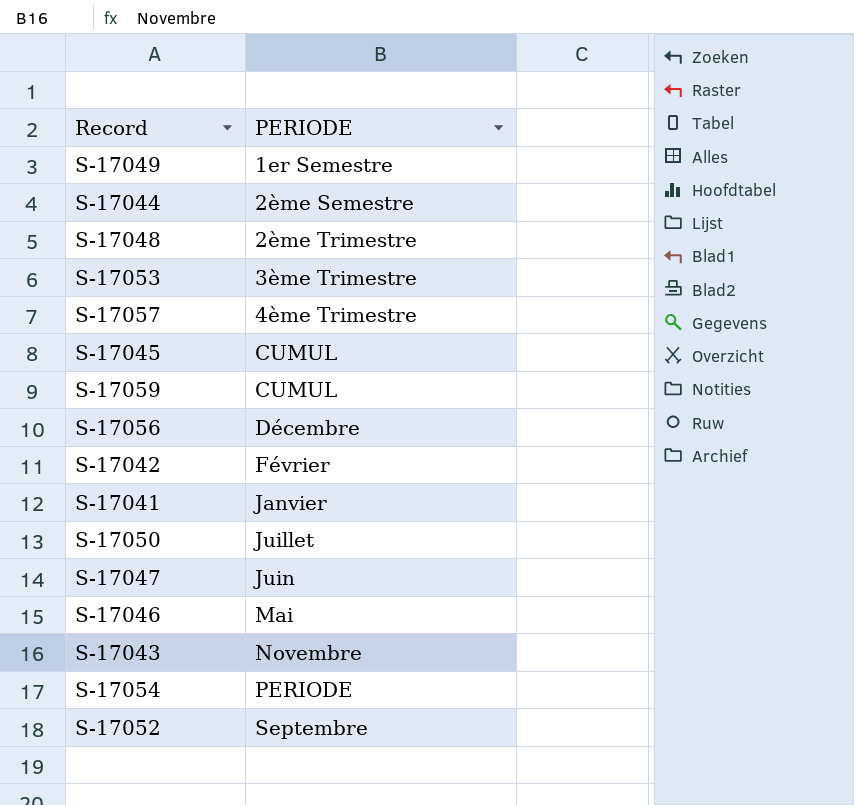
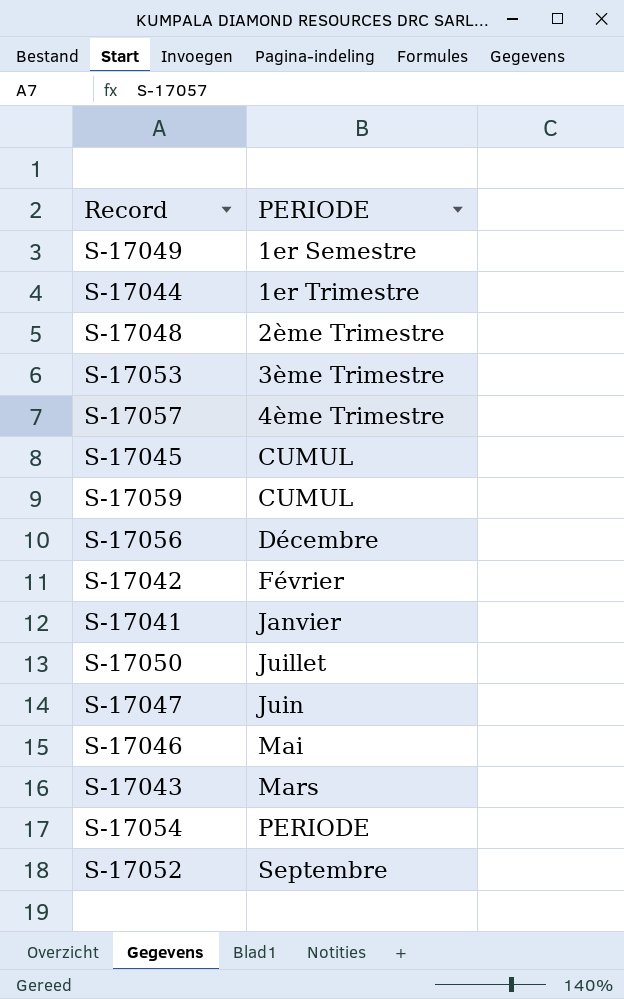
S-17044 | PERIODE: 2ème Semestre -> 1er Trimestre
S-17043 | PERIODE: Novembre -> Mars

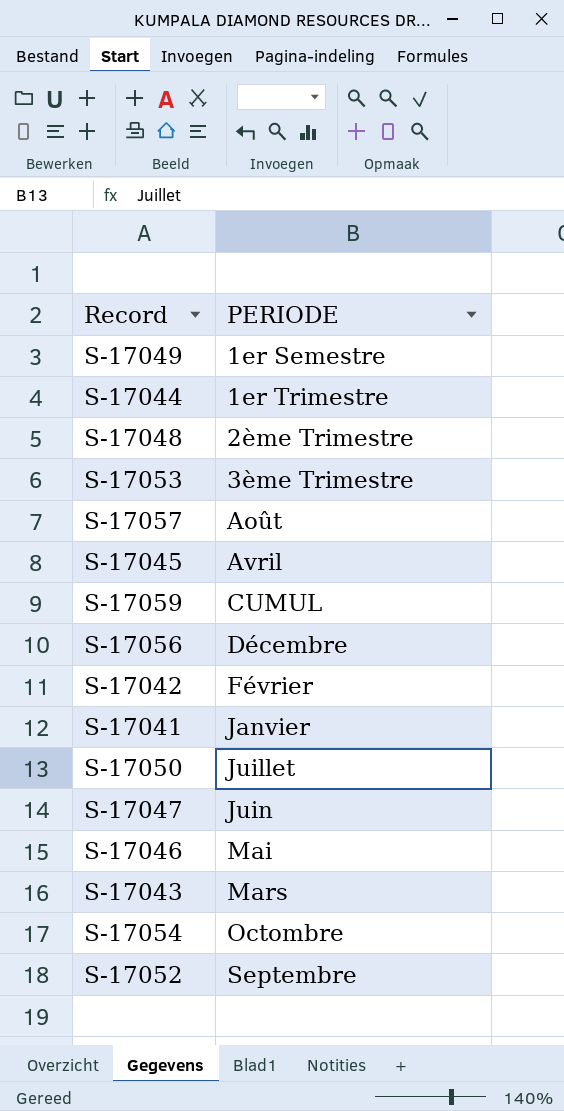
S-17057 | PERIODE: 4ème Trimestre -> Août
S-17045 | PERIODE: CUMUL -> Avril
S-17054 | PERIODE: PERIODE -> Octombre

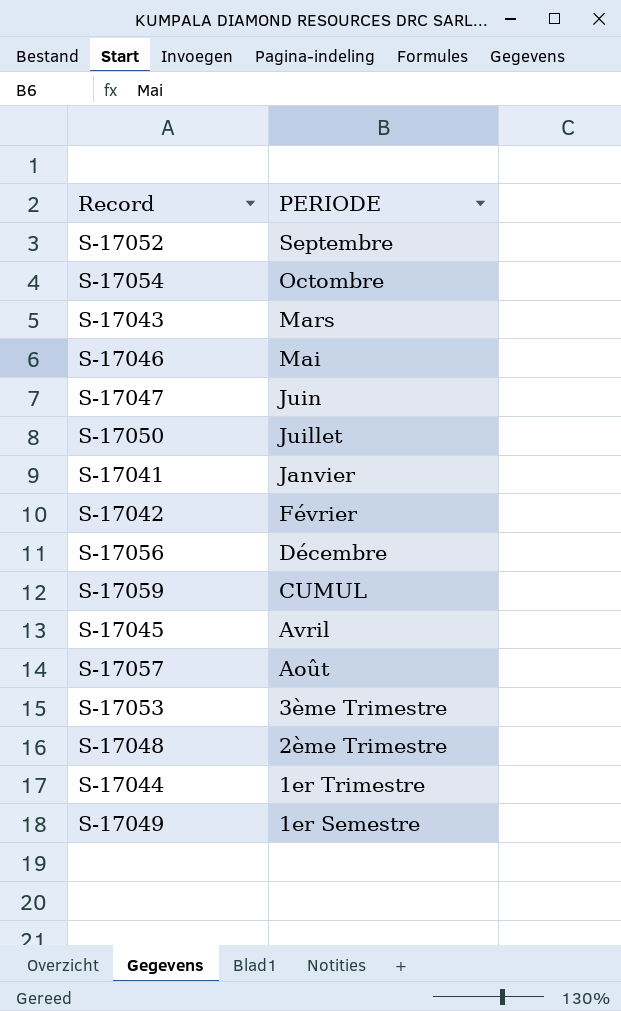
row order: PERIODE ascending -> PERIODE descending

